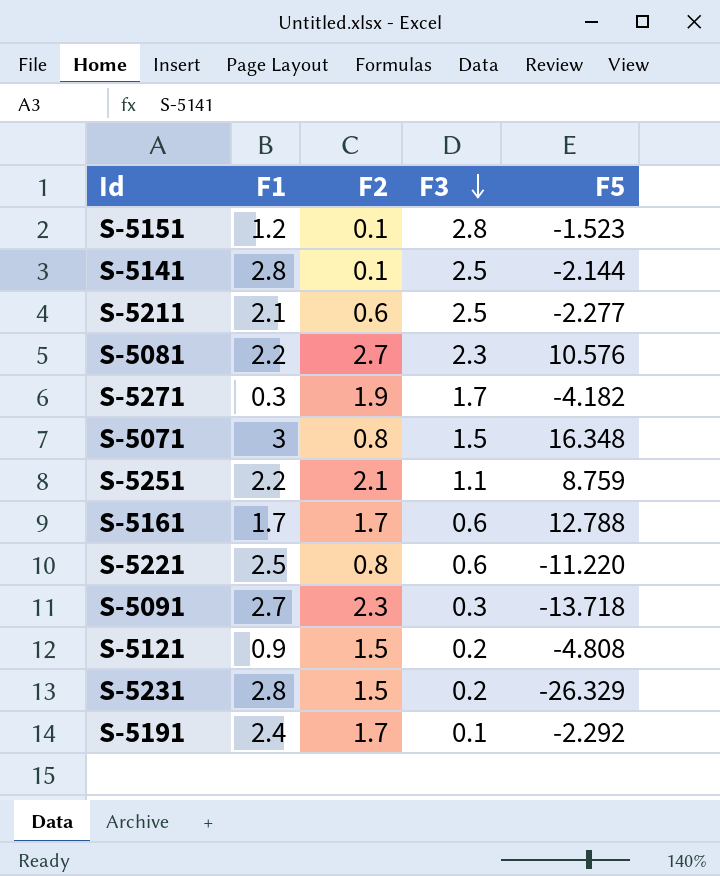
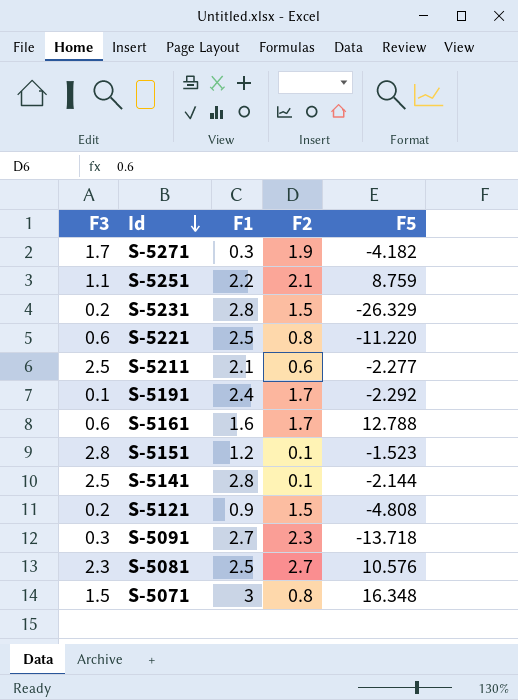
row order: F3 descending -> Id descending
column F3 | position: 4 -> 1
S-5161 | F1: 1.7 -> 1.6
S-5081 | F1: 2.2 -> 2.5

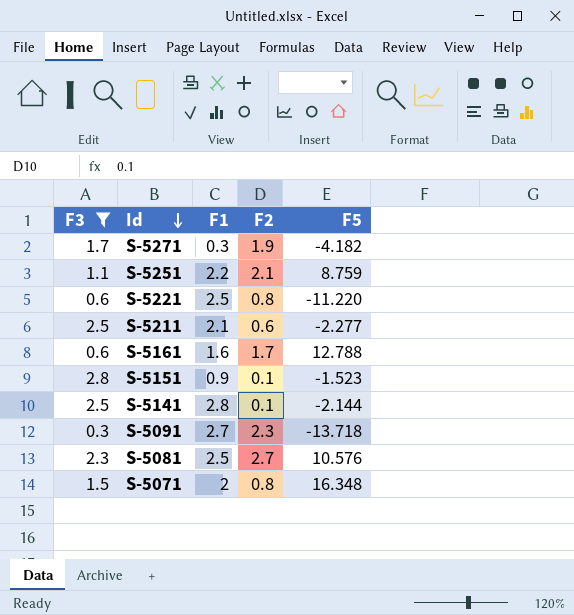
filter: none -> F3 >= 0.3
S-5151 | F1: 1.2 -> 0.9
S-5071 | F1: 3 -> 2

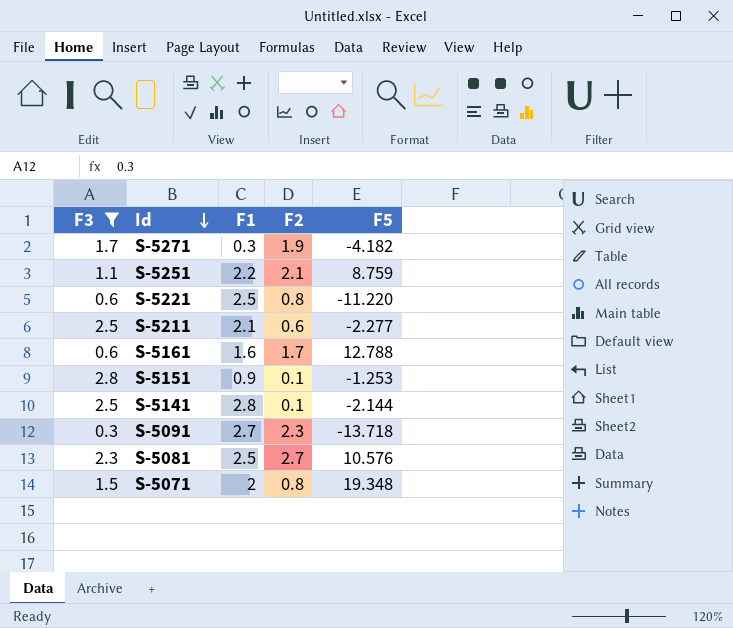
S-5151 | F5: -1.523 -> -1.253
S-5071 | F5: 16.348 -> 19.348

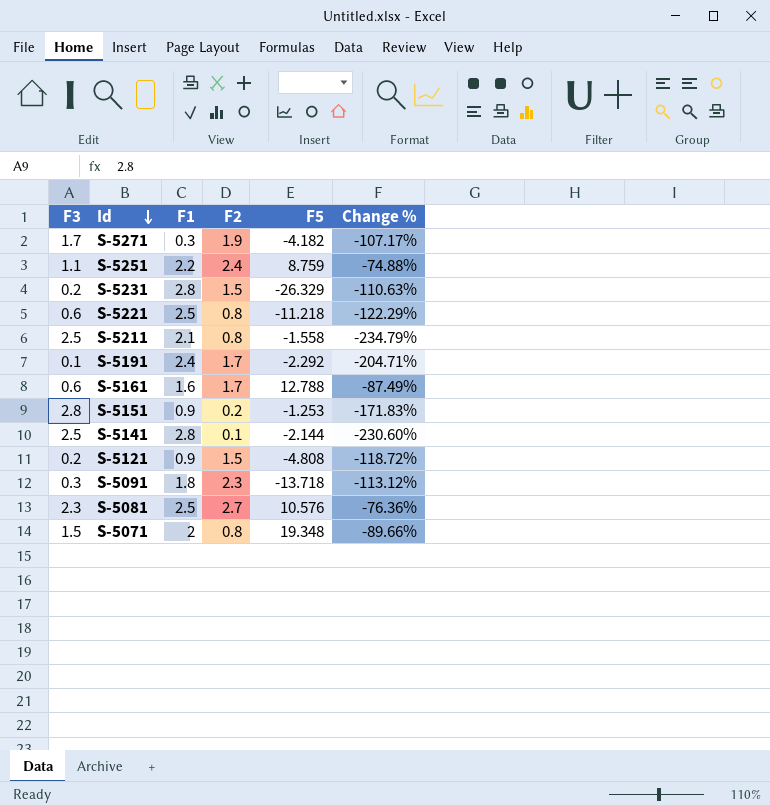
filter: F3 >= 0.3 -> none
column Change % | formula: none -> ([F1] - [F5]) / [F5]
S-5251 | F2: 2.1 -> 2.4
S-5221 | F5: -11.220 -> -11.218
S-5211 | F2: 0.6 -> 0.8
S-5211 | F5: -2.277 -> -1.558
S-5151 | F2: 0.1 -> 0.2
S-5091 | F1: 2.7 -> 1.8

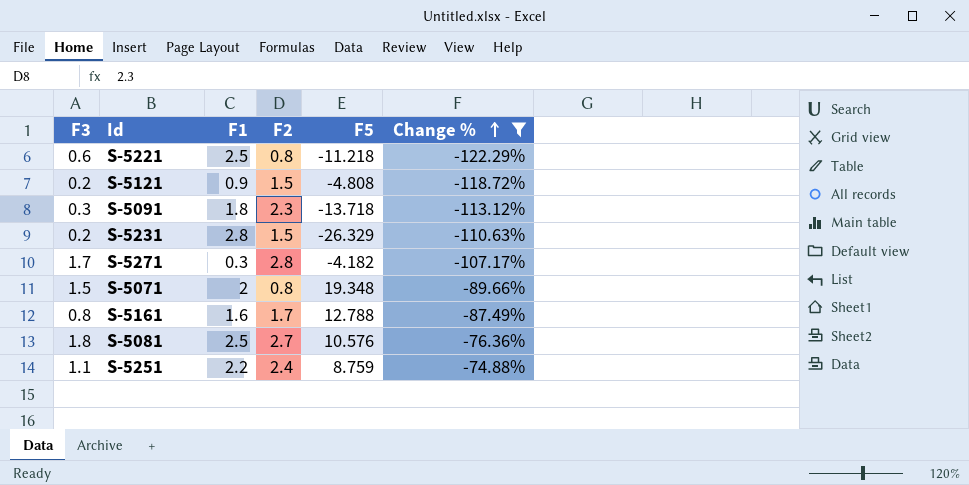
filter: none -> Change % >= -122.29%
row order: Id descending -> Change % ascending
S-5271 | F2: 1.9 -> 2.8
S-5161 | F3: 0.6 -> 0.8
S-5081 | F3: 2.3 -> 1.8

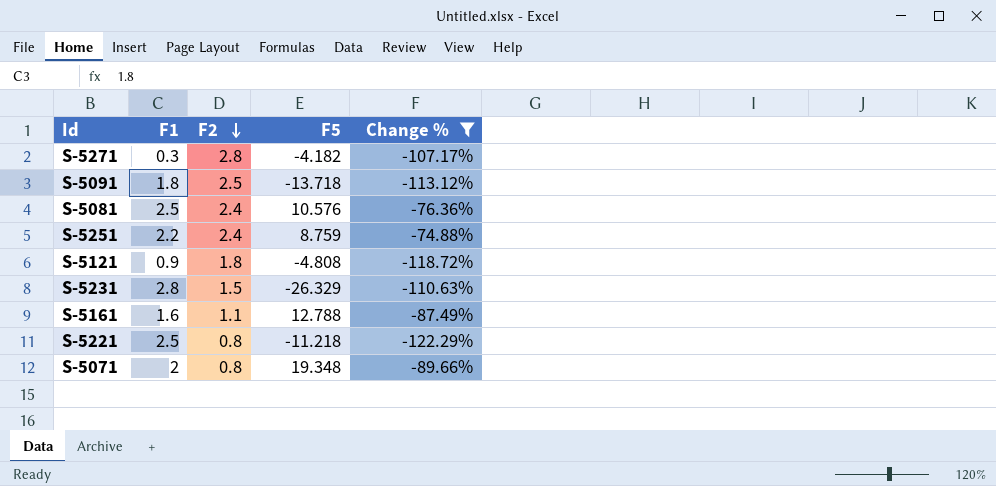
row order: Change % ascending -> F2 descending
column F3 | position: 1 -> none
S-5091 | F2: 2.3 -> 2.5
S-5081 | F2: 2.7 -> 2.4
S-5121 | F2: 1.5 -> 1.8
S-5161 | F2: 1.7 -> 1.1

